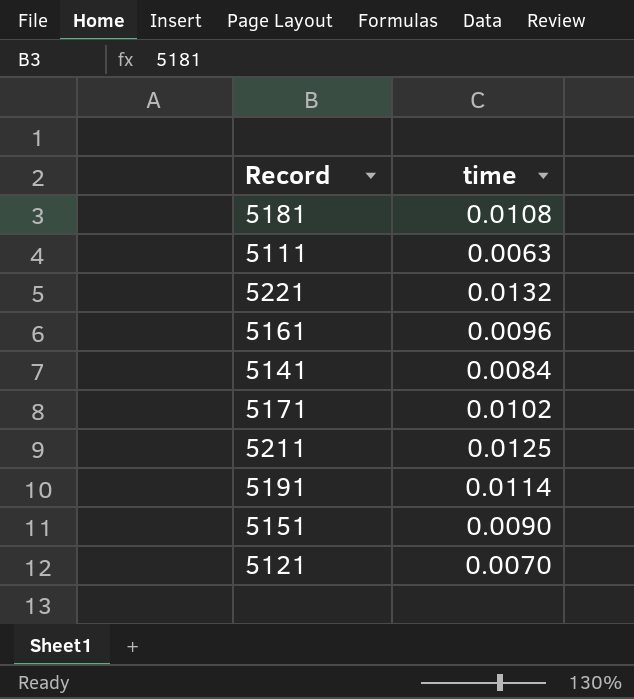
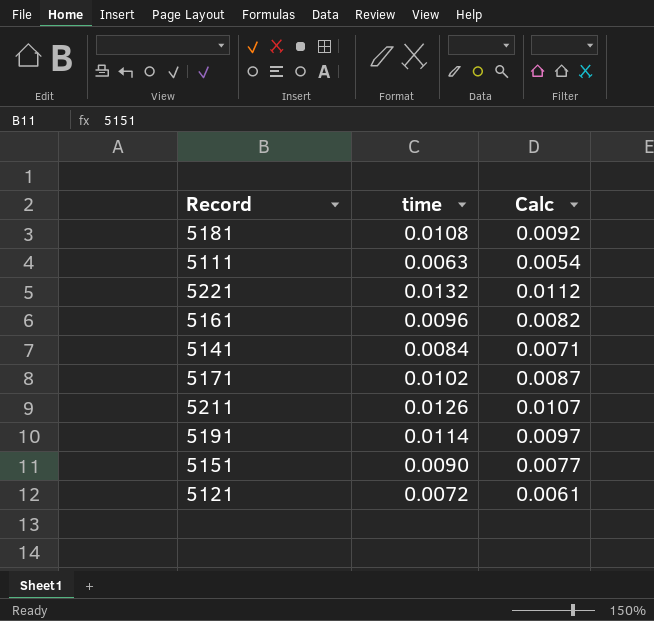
column Calc | formula: none -> [time] * 0.85
5211 | time: 0.0125 -> 0.0126
5121 | time: 0.0070 -> 0.0072

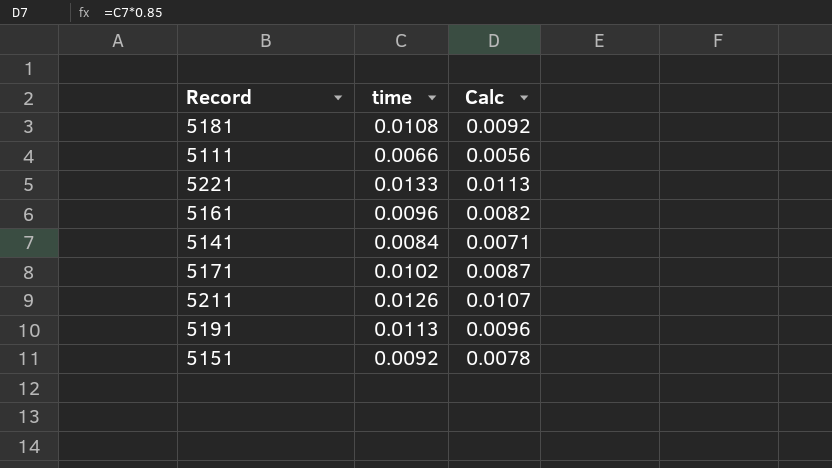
row 5121: 0.0072 | 0.0061 -> none
5111 | time: 0.0063 -> 0.0066
5111 | Calc: 0.0054 -> 0.0056
5221 | time: 0.0132 -> 0.0133
5221 | Calc: 0.0112 -> 0.0113
5191 | time: 0.0114 -> 0.0113
5191 | Calc: 0.0097 -> 0.0096
5151 | time: 0.0090 -> 0.0092
5151 | Calc: 0.0077 -> 0.0078

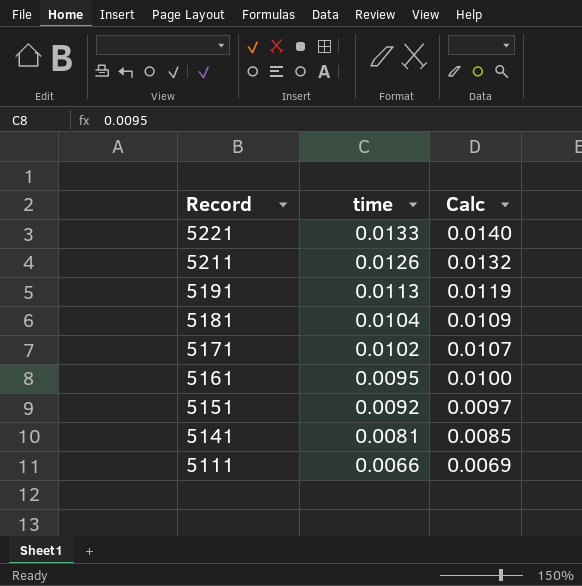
row order: none -> Record descending
column Calc | formula: [time] * 0.85 -> [time] * 1.05
5181 | time: 0.0108 -> 0.0104
5161 | time: 0.0096 -> 0.0095
5141 | time: 0.0084 -> 0.0081

